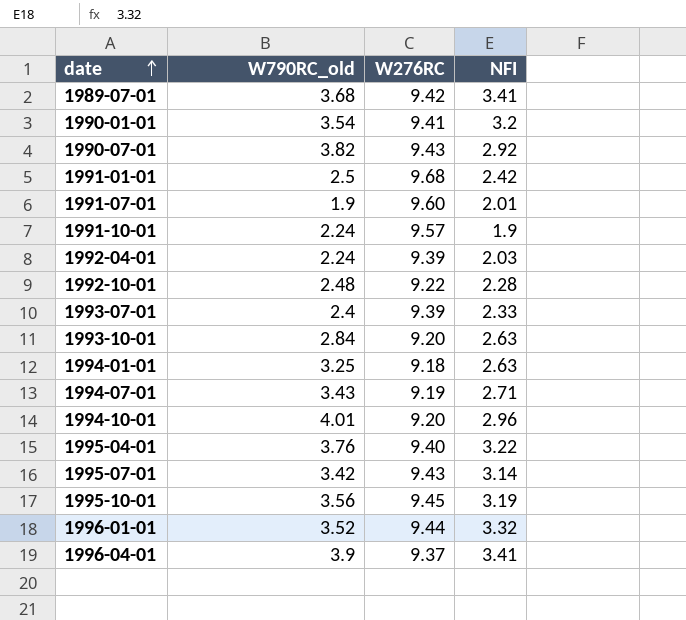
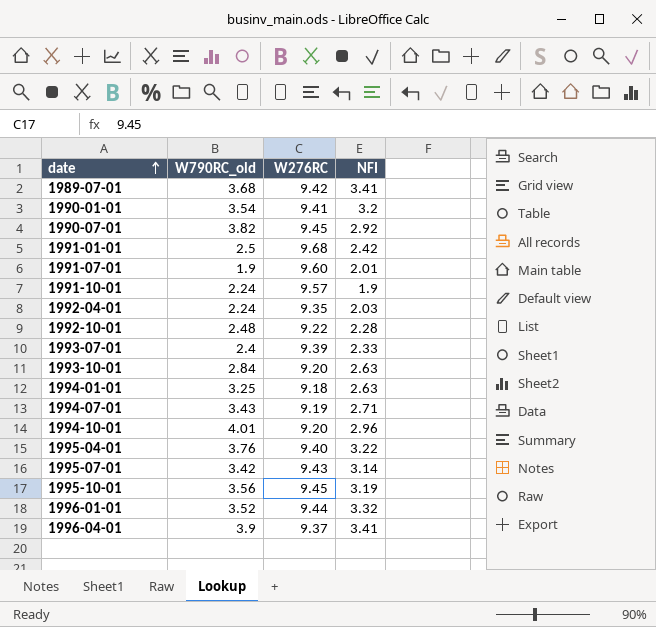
1990-07-01 | W276RC: 9.43 -> 9.45
1992-04-01 | W276RC: 9.39 -> 9.35

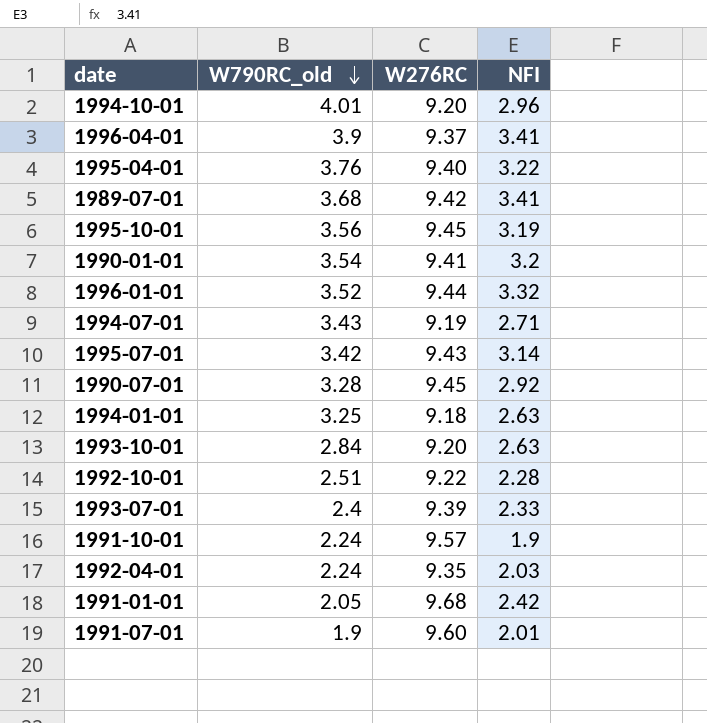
row order: date ascending -> W790RC_old descending
1990-07-01 | W790RC_old: 3.82 -> 3.28
1992-10-01 | W790RC_old: 2.48 -> 2.51
1991-01-01 | W790RC_old: 2.5 -> 2.05

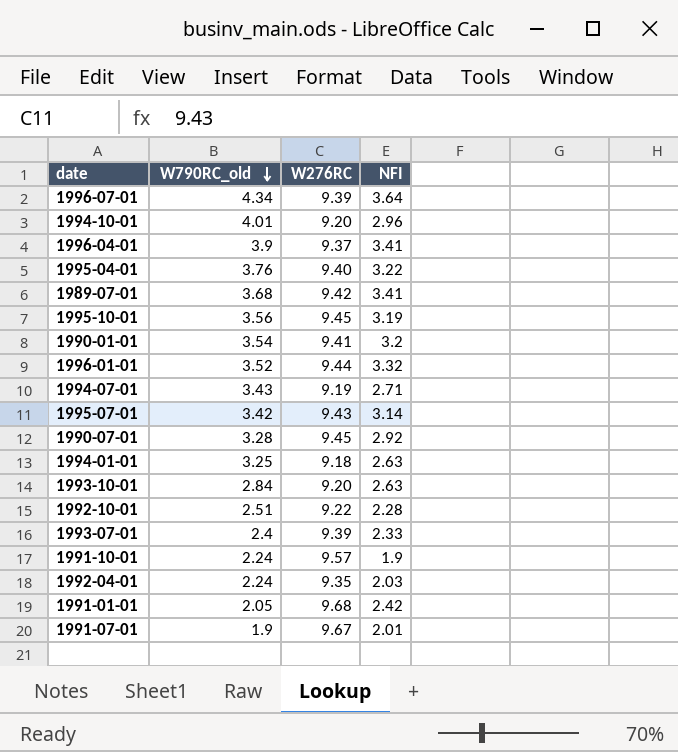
row 1996-07-01: none -> 4.34 | 9.39 | 3.64
1991-07-01 | W276RC: 9.60 -> 9.67

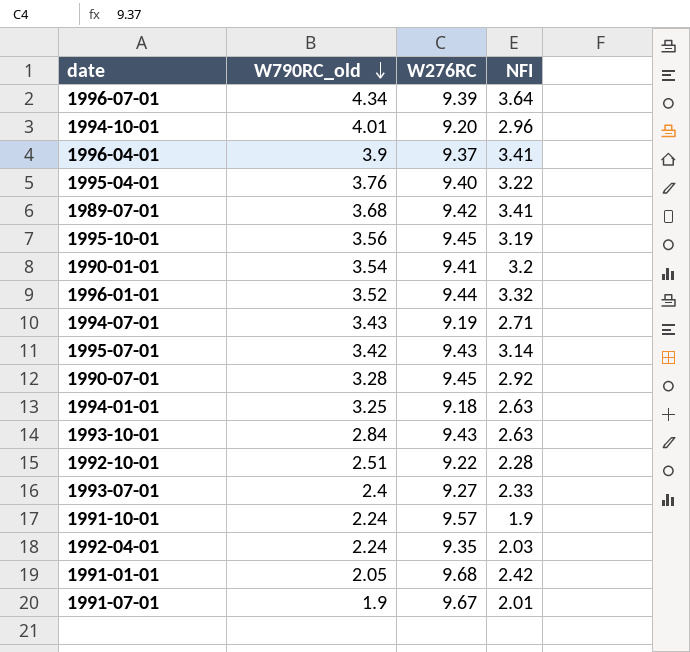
1993-10-01 | W276RC: 9.20 -> 9.43
1993-07-01 | W276RC: 9.39 -> 9.27

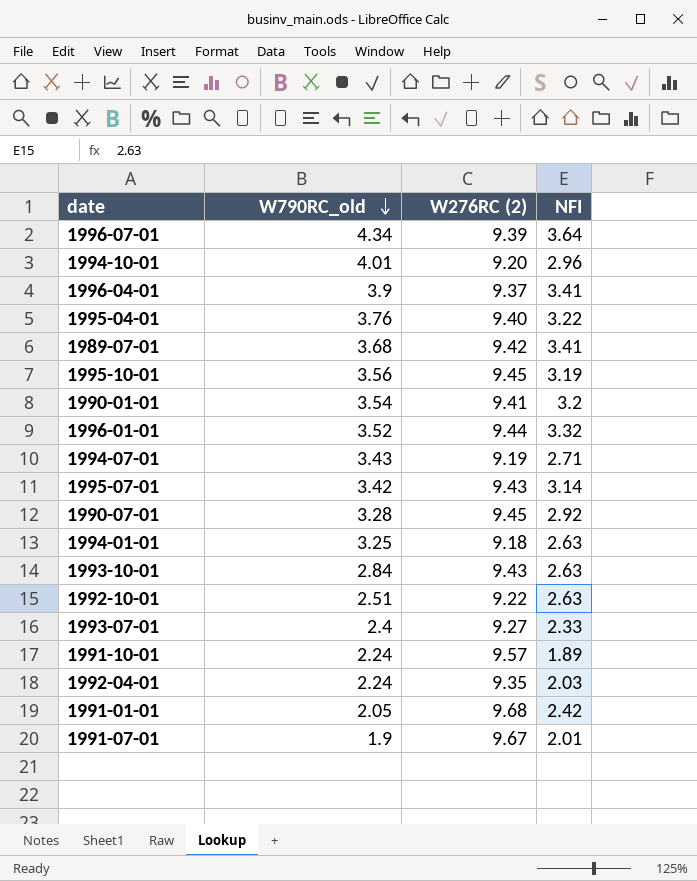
column name: W276RC -> W276RC (2)
1992-10-01 | NFI: 2.28 -> 2.63
1991-10-01 | NFI: 1.9 -> 1.89

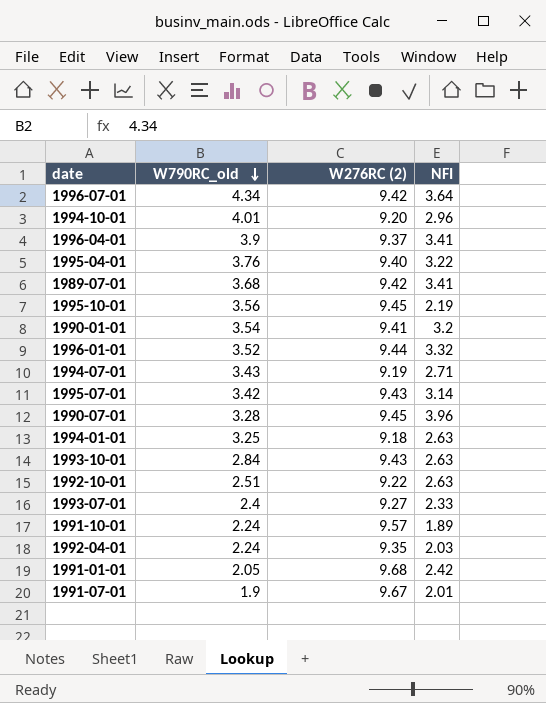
1996-07-01 | W276RC (2): 9.39 -> 9.42
1995-10-01 | NFI: 3.19 -> 2.19
1990-07-01 | NFI: 2.92 -> 3.96

